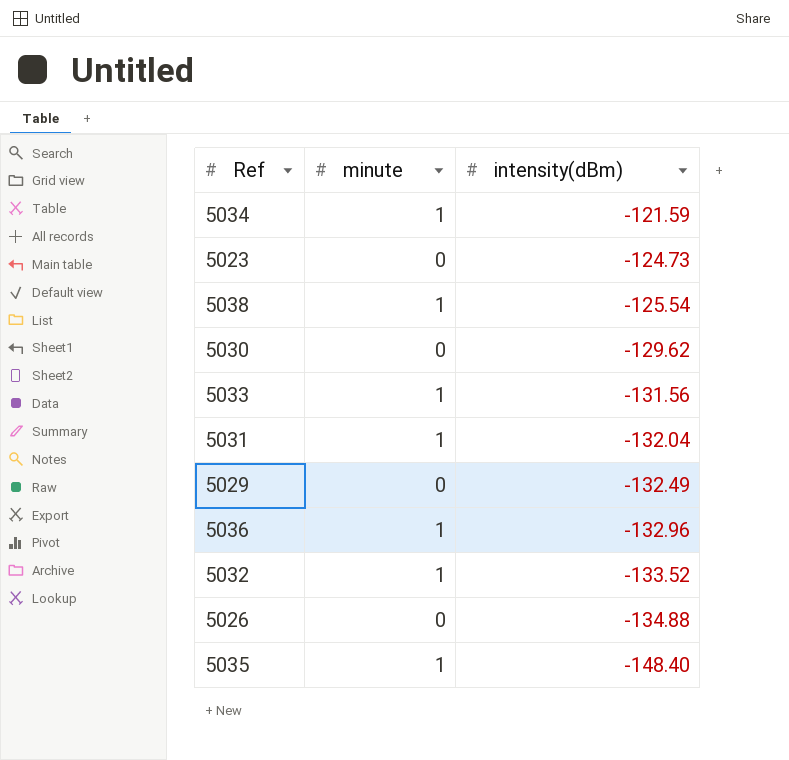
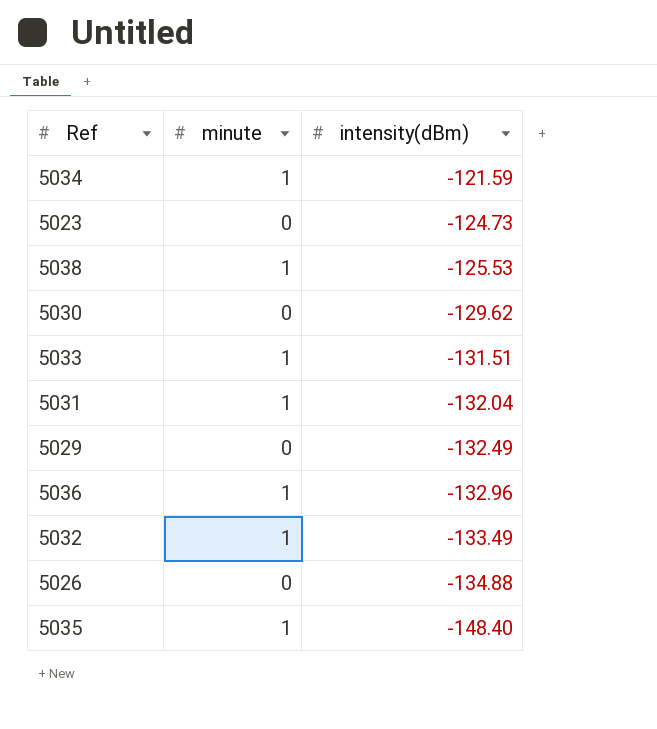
5038 | intensity(dBm): -125.54 -> -125.53
5033 | intensity(dBm): -131.56 -> -131.51
5032 | intensity(dBm): -133.52 -> -133.49

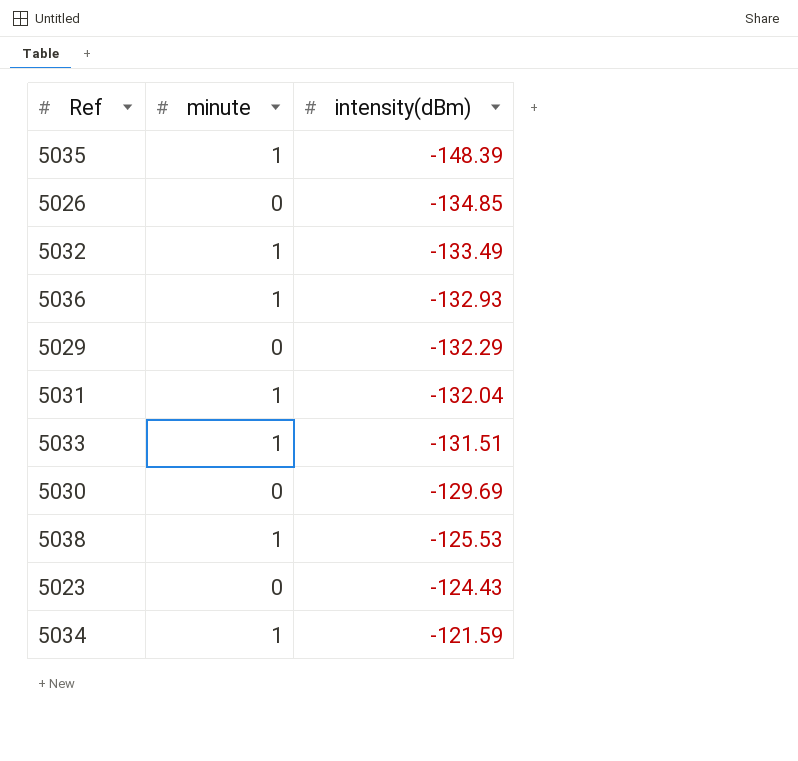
row order: intensity(dBm) descending -> intensity(dBm) ascending
5035 | intensity(dBm): -148.40 -> -148.39
5026 | intensity(dBm): -134.88 -> -134.85
5036 | intensity(dBm): -132.96 -> -132.93
5029 | intensity(dBm): -132.49 -> -132.29
5030 | intensity(dBm): -129.62 -> -129.69
5023 | intensity(dBm): -124.73 -> -124.43

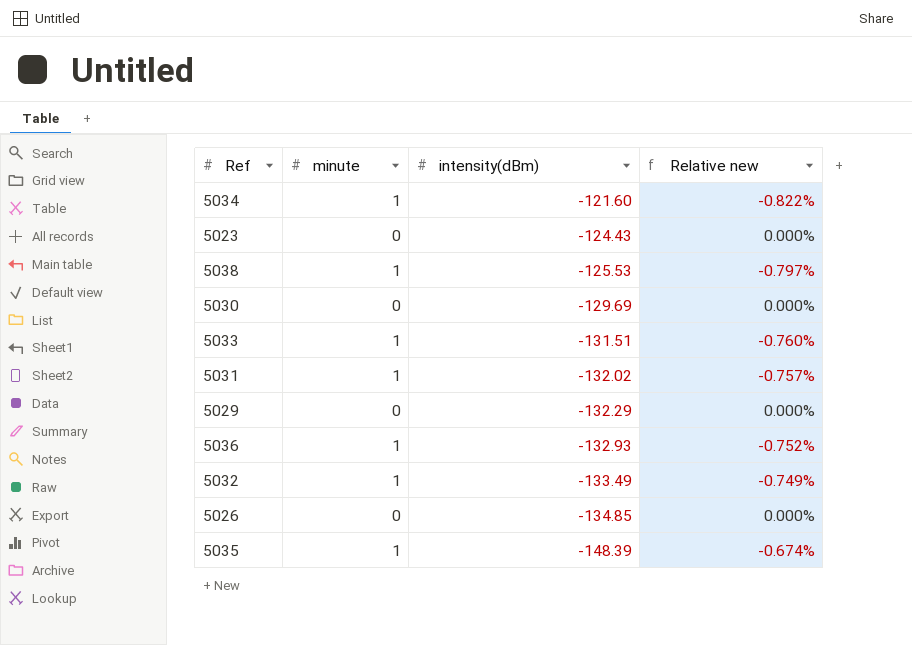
row order: intensity(dBm) ascending -> intensity(dBm) descending
column Relative new | formula: none -> [minute] / [intensity(dBm)]
5034 | intensity(dBm): -121.59 -> -121.60
5031 | intensity(dBm): -132.04 -> -132.02

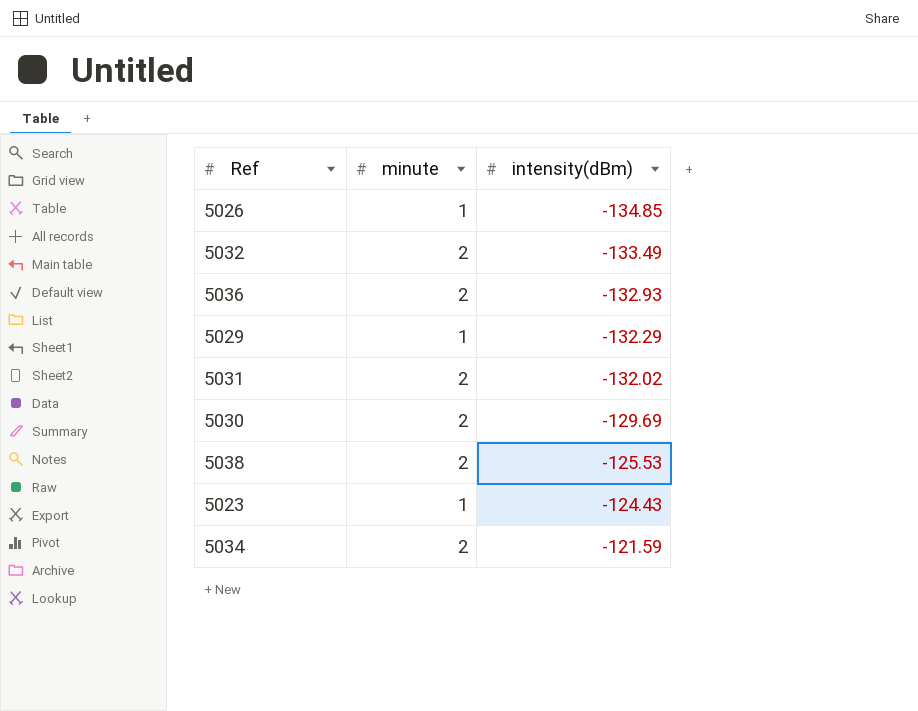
row order: intensity(dBm) descending -> intensity(dBm) ascending
column Relative new | formula: [minute] / [intensity(dBm)] -> none
row 5033: 1 | -131.51 | -0.760% -> none
row 5035: 1 | -148.39 | -0.674% -> none
5026 | minute: 0 -> 1
5032 | minute: 1 -> 2
5036 | minute: 1 -> 2
5029 | minute: 0 -> 1
5031 | minute: 1 -> 2
5030 | minute: 0 -> 2
5038 | minute: 1 -> 2
5023 | minute: 0 -> 1
5034 | minute: 1 -> 2
5034 | intensity(dBm): -121.60 -> -121.59

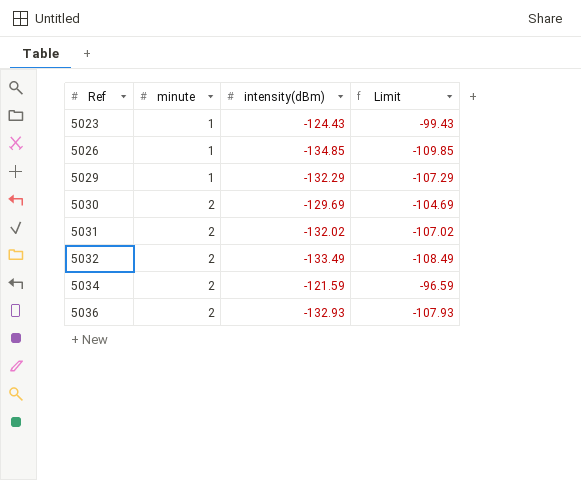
row order: intensity(dBm) ascending -> Ref ascending
column Limit | formula: none -> [intensity(dBm)] + 25
row 5038: 2 | -125.53 -> none

